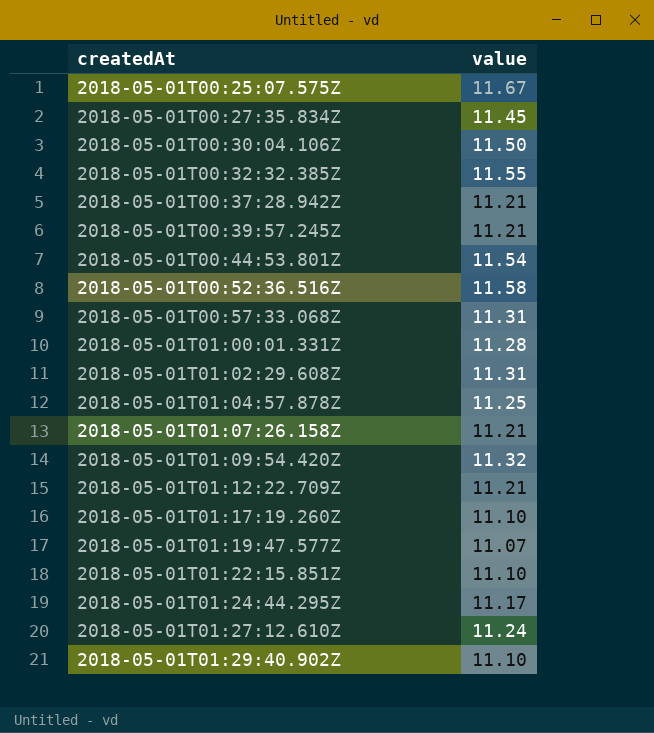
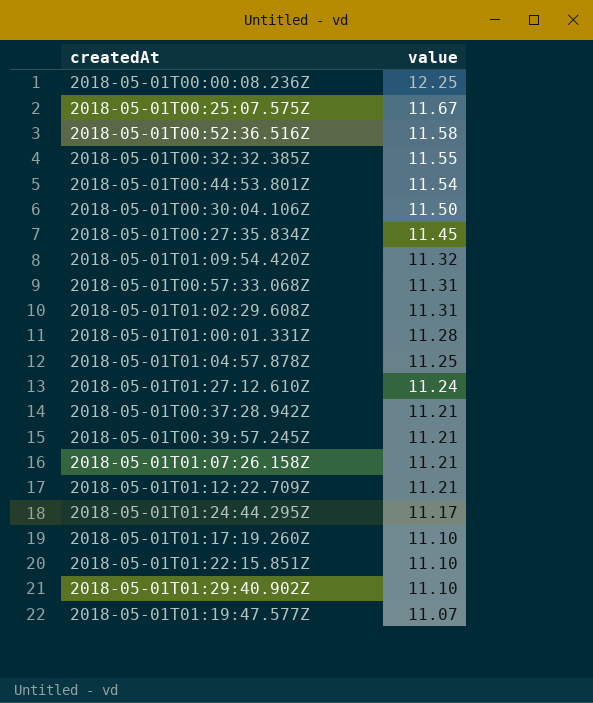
row order: createdAt ascending -> value descending
row 2018-05-01T00:00:08.236Z: none -> 12.25

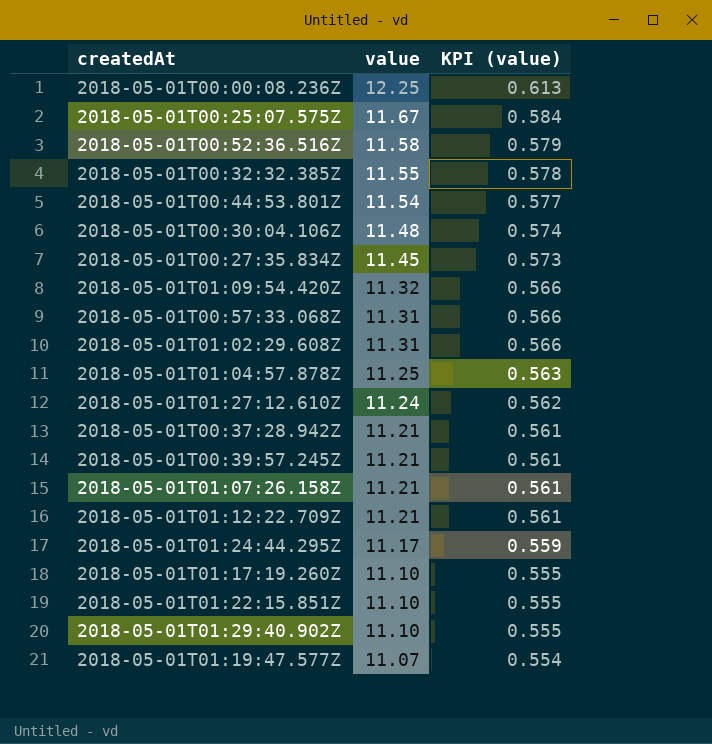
column KPI (value) | formula: none -> [value] * 0.05
row 2018-05-01T01:00:01.331Z: 11.28 -> none
2018-05-01T00:30:04.106Z | value: 11.50 -> 11.48

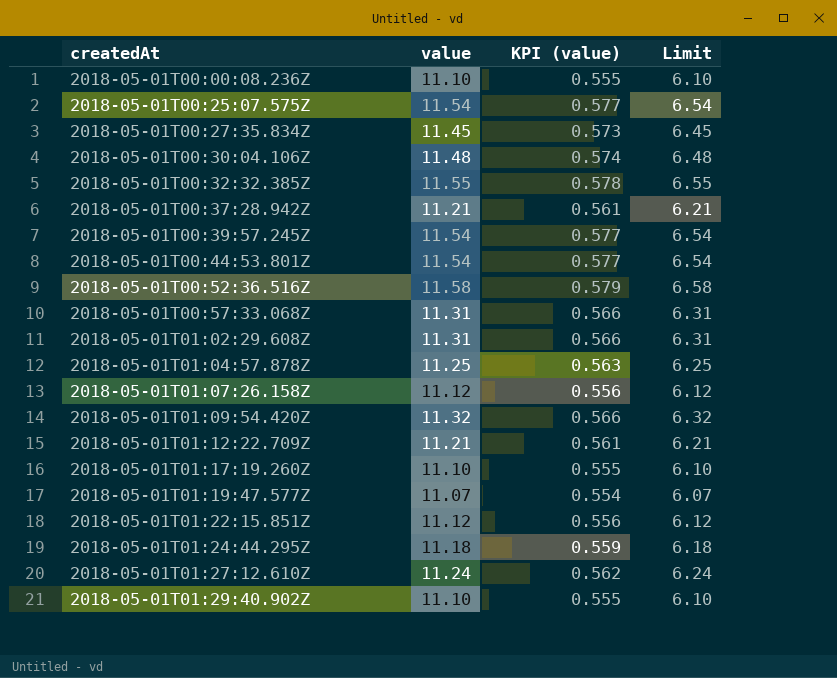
row order: value descending -> createdAt ascending
column Limit | formula: none -> [value] - 5
2018-05-01T00:00:08.236Z | value: 12.25 -> 11.10
2018-05-01T00:00:08.236Z | KPI (value): 0.613 -> 0.555
2018-05-01T00:25:07.575Z | value: 11.67 -> 11.54
2018-05-01T00:25:07.575Z | KPI (value): 0.584 -> 0.577
2018-05-01T00:39:57.245Z | value: 11.21 -> 11.54
2018-05-01T00:39:57.245Z | KPI (value): 0.561 -> 0.577
2018-05-01T01:07:26.158Z | value: 11.21 -> 11.12
2018-05-01T01:07:26.158Z | KPI (value): 0.561 -> 0.556
2018-05-01T01:22:15.851Z | value: 11.10 -> 11.12
2018-05-01T01:22:15.851Z | KPI (value): 0.555 -> 0.556
2018-05-01T01:24:44.295Z | value: 11.17 -> 11.18

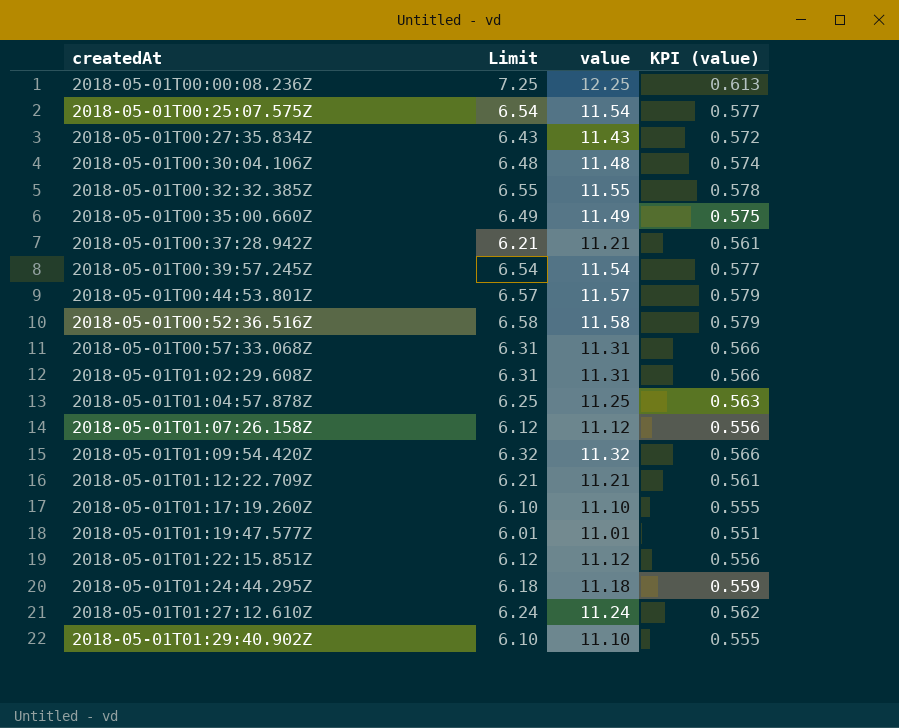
column Limit | position: 4 -> 2
2018-05-01T00:00:08.236Z | Limit: 6.10 -> 7.25
2018-05-01T00:00:08.236Z | value: 11.10 -> 12.25
2018-05-01T00:00:08.236Z | KPI (value): 0.555 -> 0.613
2018-05-01T00:27:35.834Z | Limit: 6.45 -> 6.43
2018-05-01T00:27:35.834Z | value: 11.45 -> 11.43
2018-05-01T00:27:35.834Z | KPI (value): 0.573 -> 0.572
row 2018-05-01T00:35:00.660Z: none -> 6.49 | 11.49 | 0.575
2018-05-01T00:44:53.801Z | Limit: 6.54 -> 6.57
2018-05-01T00:44:53.801Z | value: 11.54 -> 11.57
2018-05-01T00:44:53.801Z | KPI (value): 0.577 -> 0.579
2018-05-01T01:19:47.577Z | Limit: 6.07 -> 6.01
2018-05-01T01:19:47.577Z | value: 11.07 -> 11.01
2018-05-01T01:19:47.577Z | KPI (value): 0.554 -> 0.551

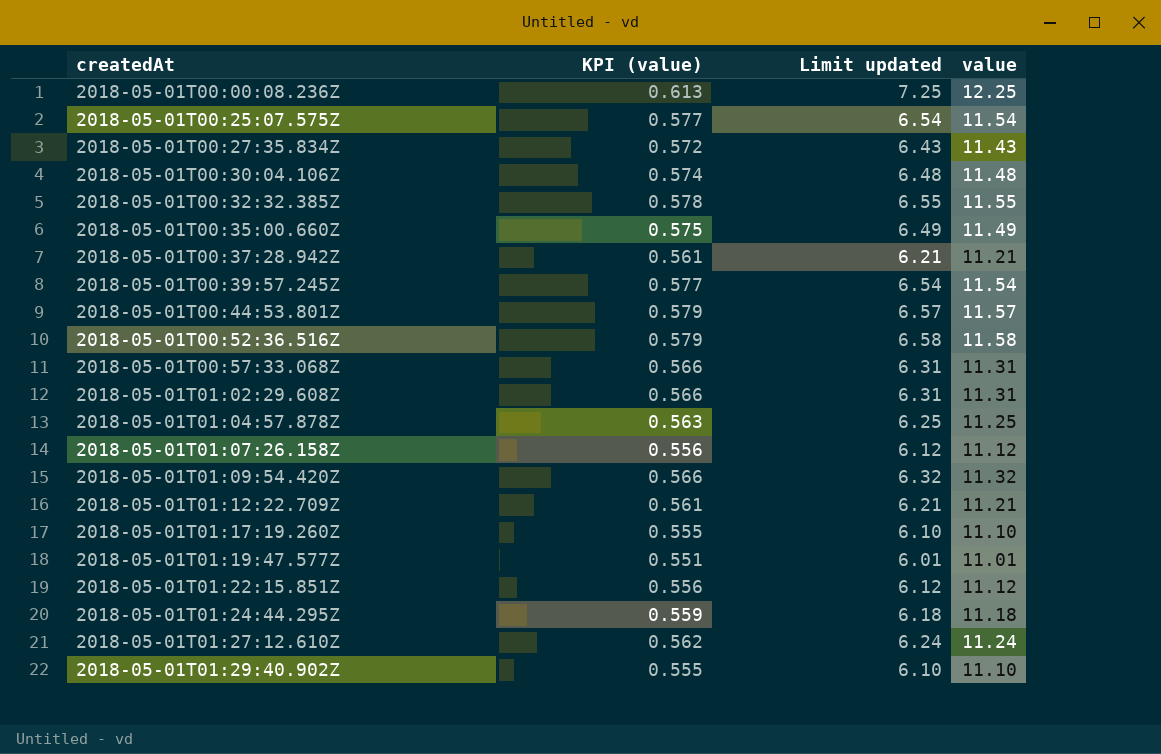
column KPI (value) | position: 4 -> 2
column name: Limit -> Limit updated

